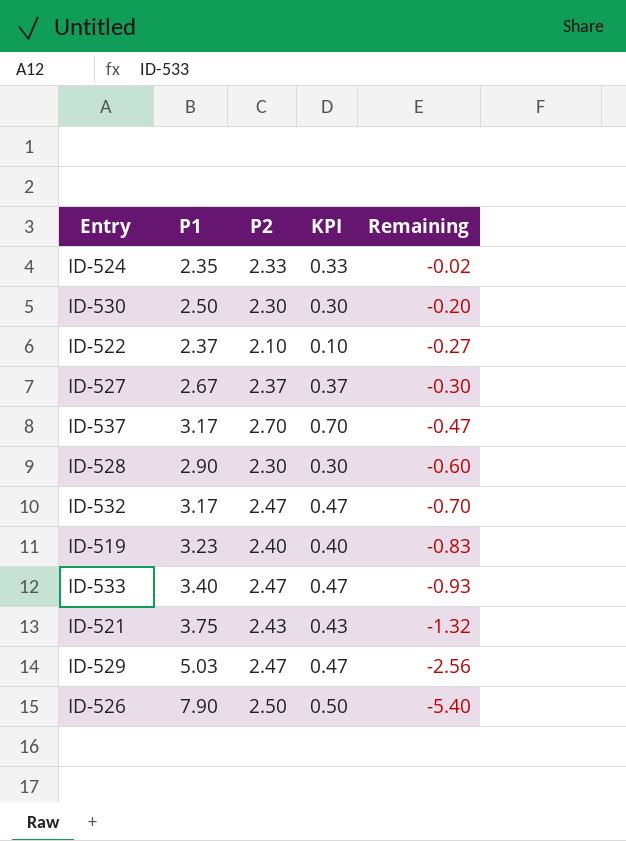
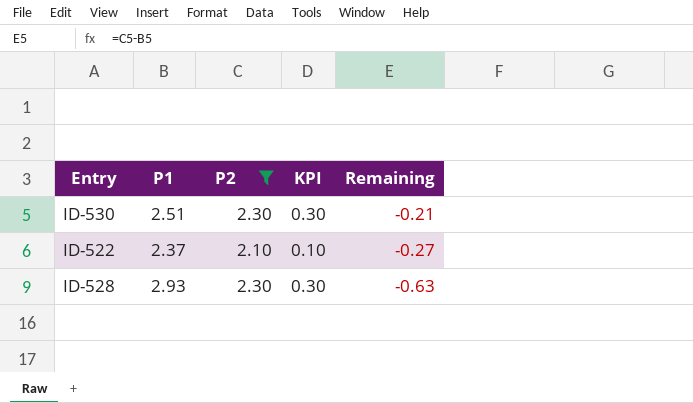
filter: none -> P2 <= 2.30
ID-530 | P1: 2.50 -> 2.51
ID-530 | Remaining: -0.20 -> -0.21
ID-528 | P1: 2.90 -> 2.93
ID-528 | Remaining: -0.60 -> -0.63

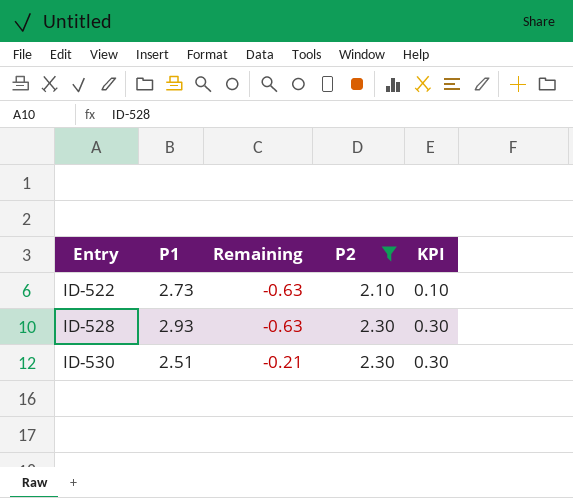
row order: Remaining descending -> Entry ascending
column Remaining | position: 5 -> 3
ID-522 | P1: 2.37 -> 2.73
ID-522 | Remaining: -0.27 -> -0.63

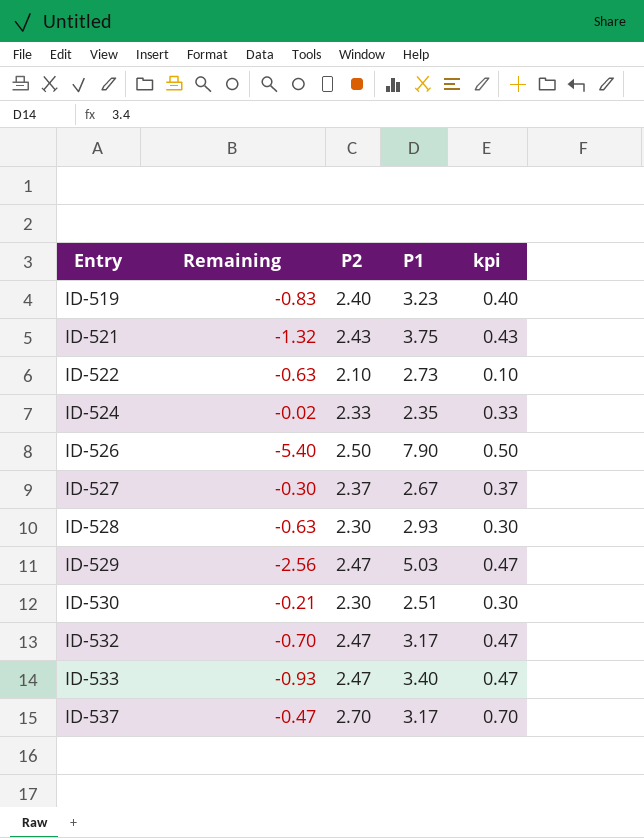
filter: P2 <= 2.30 -> none
column P1 | position: 2 -> 4
column name: KPI -> kpi

